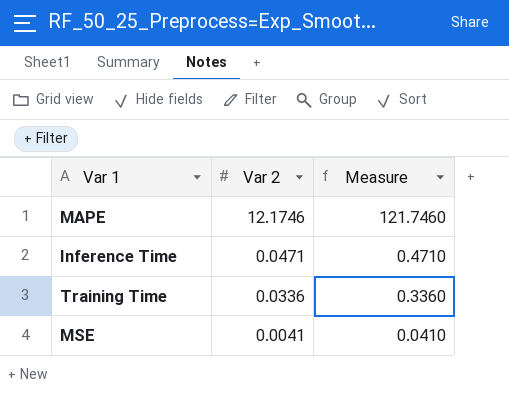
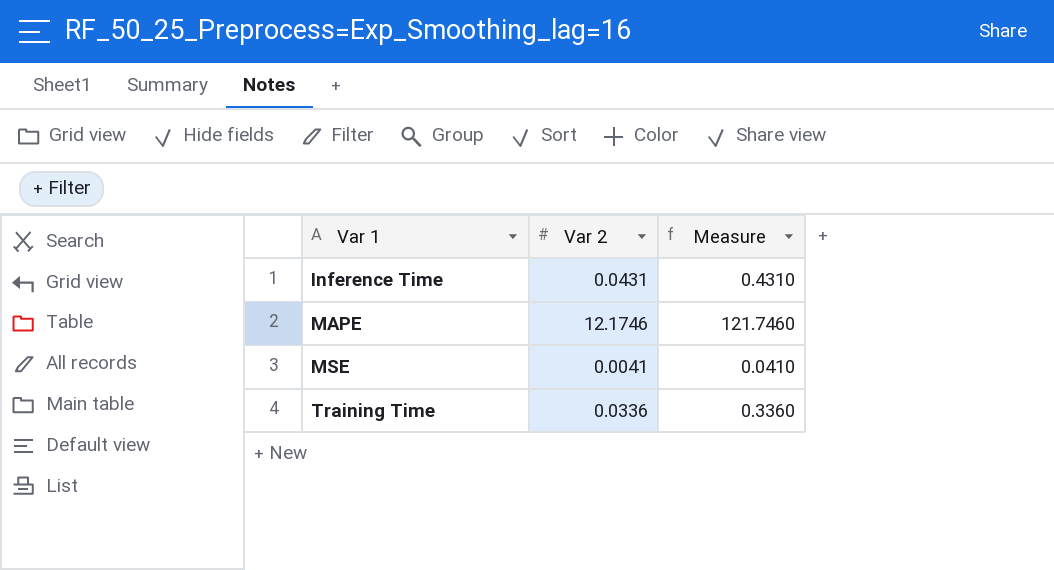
row order: Var 2 descending -> Var 1 ascending
Inference Time | Var 2: 0.0471 -> 0.0431
Inference Time | Measure: 0.4710 -> 0.4310

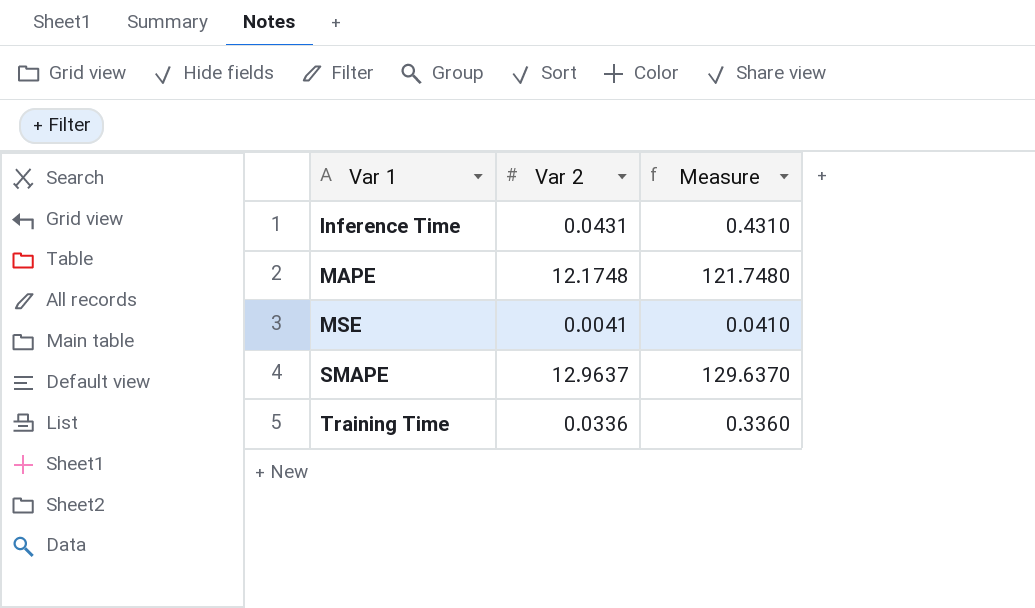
MAPE | Var 2: 12.1746 -> 12.1748
MAPE | Measure: 121.7460 -> 121.7480
row SMAPE: none -> 12.9637 | 129.6370

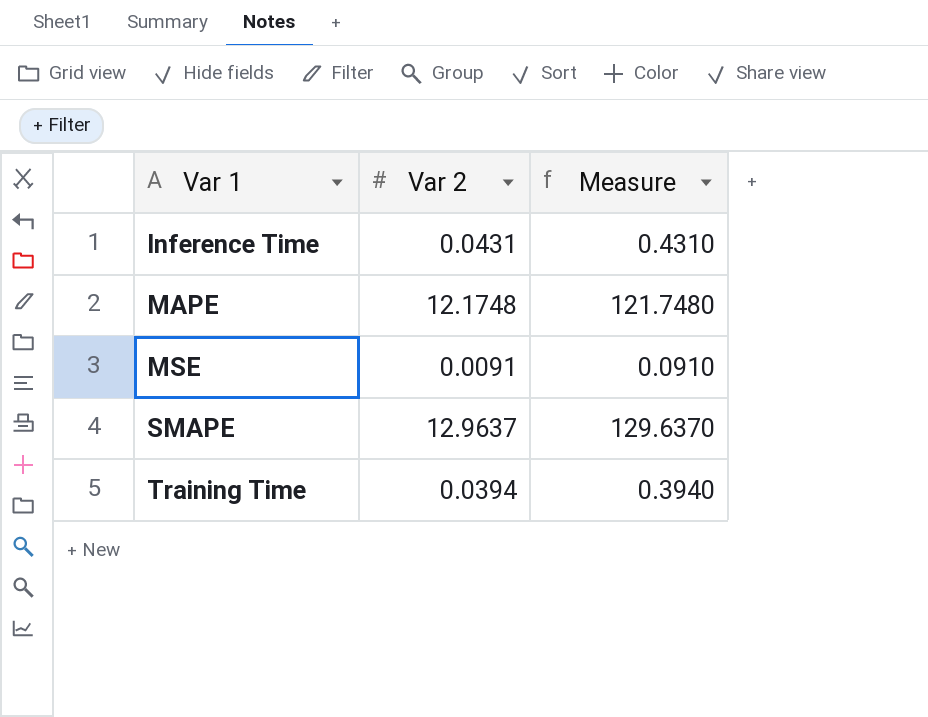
MSE | Var 2: 0.0041 -> 0.0091
MSE | Measure: 0.0410 -> 0.0910
Training Time | Var 2: 0.0336 -> 0.0394
Training Time | Measure: 0.3360 -> 0.3940

